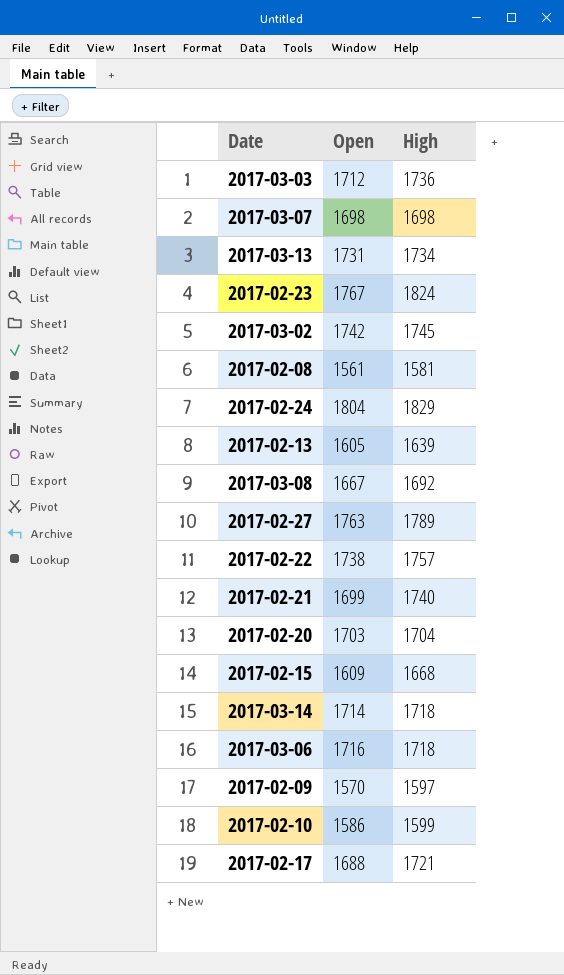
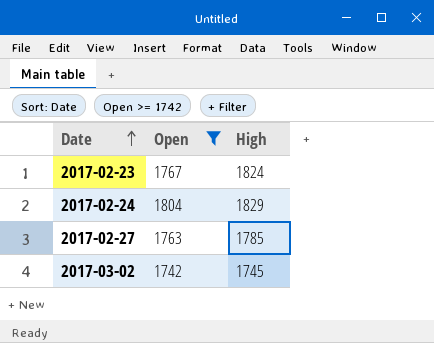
filter: none -> Open >= 1742
row order: none -> Date ascending
2017-02-27 | High: 1789 -> 1785

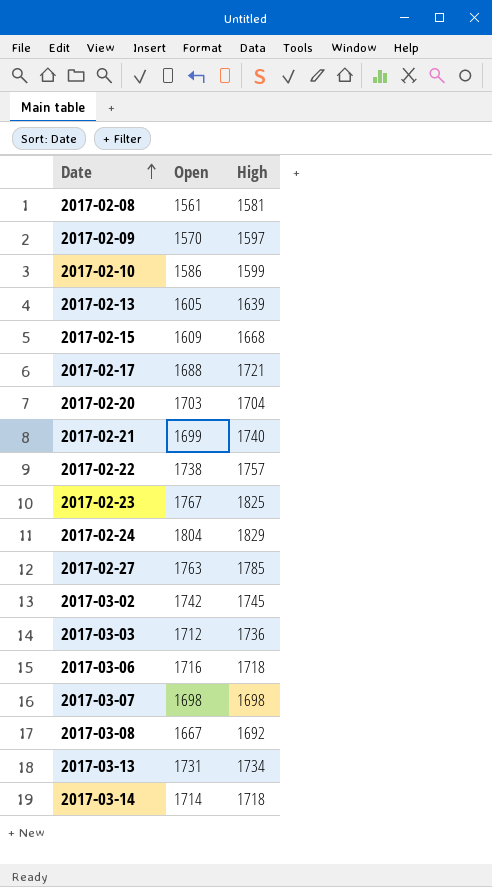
filter: Open >= 1742 -> none
2017-02-23 | High: 1824 -> 1825

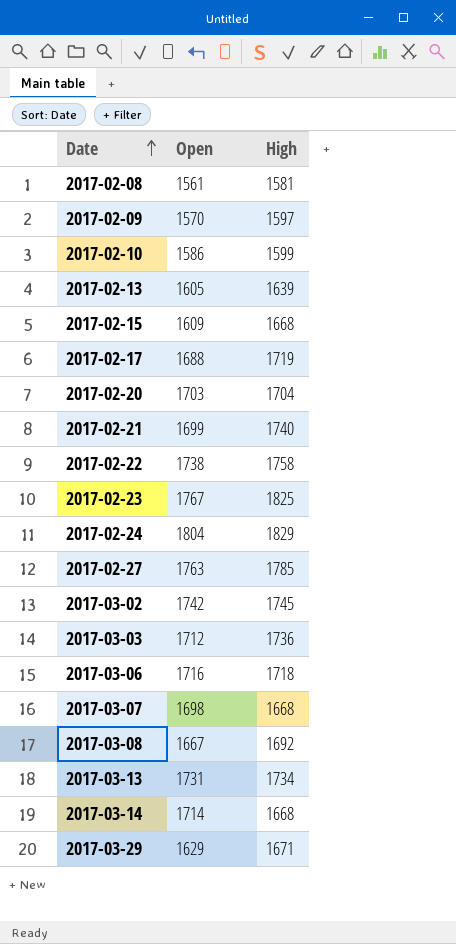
2017-02-17 | High: 1721 -> 1719
2017-02-22 | High: 1757 -> 1758
2017-03-07 | High: 1698 -> 1668
2017-03-14 | High: 1718 -> 1668
row 2017-03-29: none -> 1629 | 1671

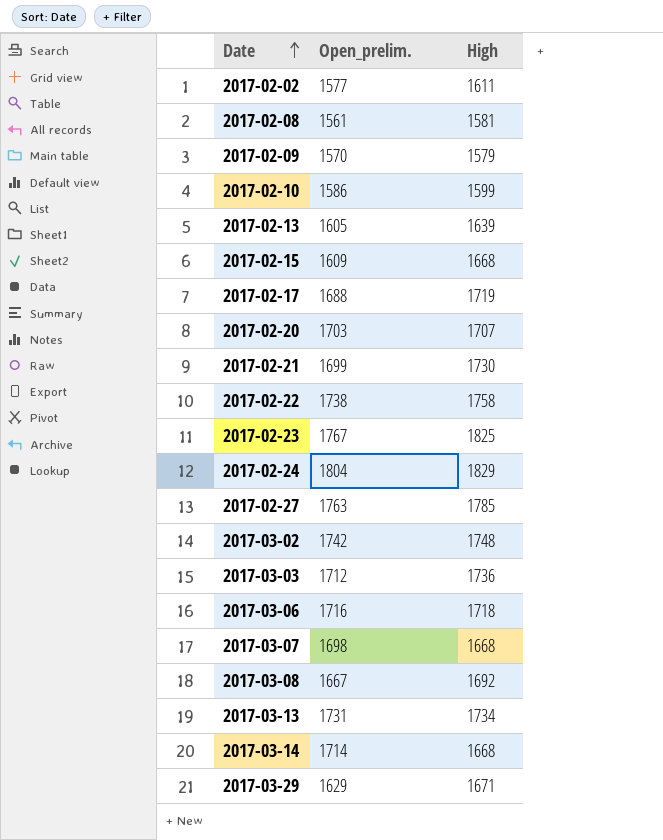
column name: Open -> Open_prelim.
row 2017-02-02: none -> 1577 | 1611
2017-02-09 | High: 1597 -> 1579
2017-02-20 | High: 1704 -> 1707
2017-02-21 | High: 1740 -> 1730
2017-03-02 | High: 1745 -> 1748

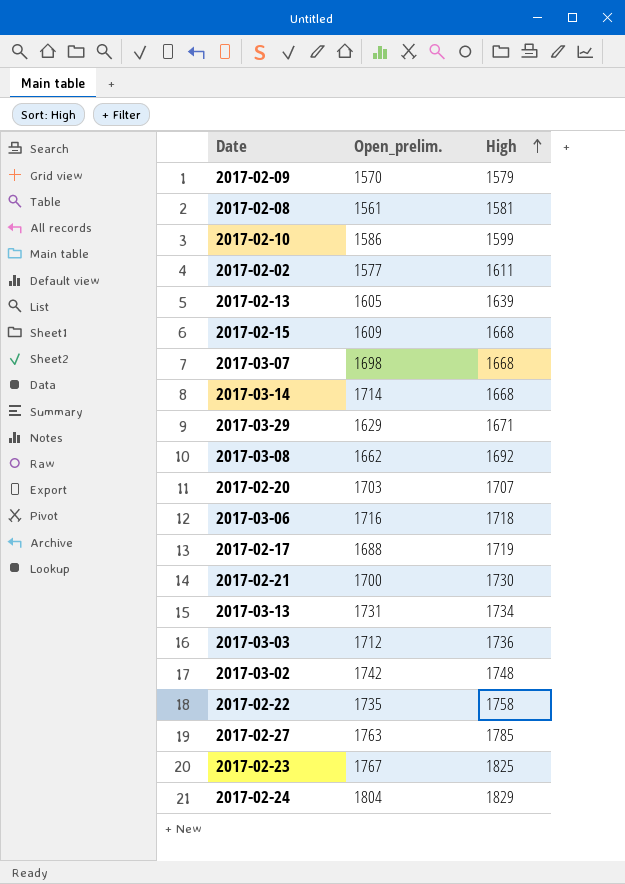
row order: Date ascending -> High ascending
2017-03-08 | Open_prelim.: 1667 -> 1662
2017-02-21 | Open_prelim.: 1699 -> 1700
2017-02-22 | Open_prelim.: 1738 -> 1735

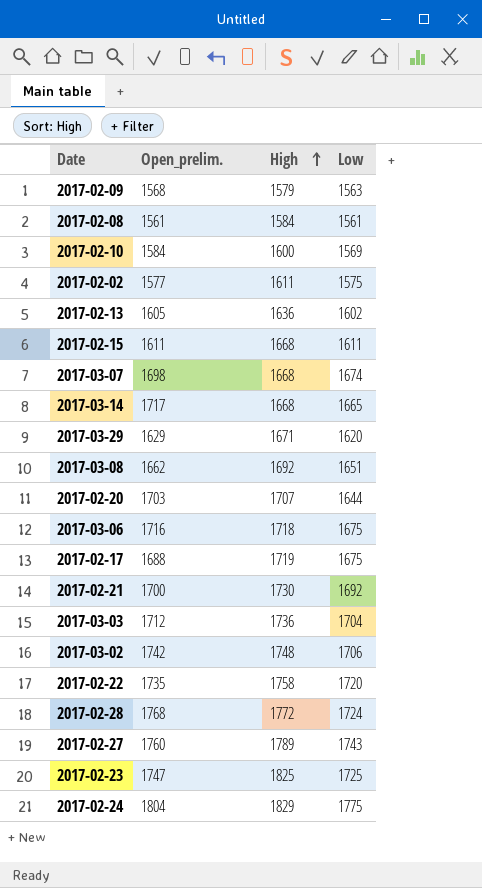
column Low | position: none -> 4
row 2017-03-13: 1731 | 1734 -> none
2017-02-09 | Open_prelim.: 1570 -> 1568
2017-02-08 | High: 1581 -> 1584
2017-02-10 | Open_prelim.: 1586 -> 1584
2017-02-10 | High: 1599 -> 1600
2017-02-13 | High: 1639 -> 1636
2017-02-15 | Open_prelim.: 1609 -> 1611
2017-03-14 | Open_prelim.: 1714 -> 1717
row 2017-02-28: none -> 1768 | 1772 | 1724
2017-02-27 | Open_prelim.: 1763 -> 1760
2017-02-27 | High: 1785 -> 1789
2017-02-23 | Open_prelim.: 1767 -> 1747

